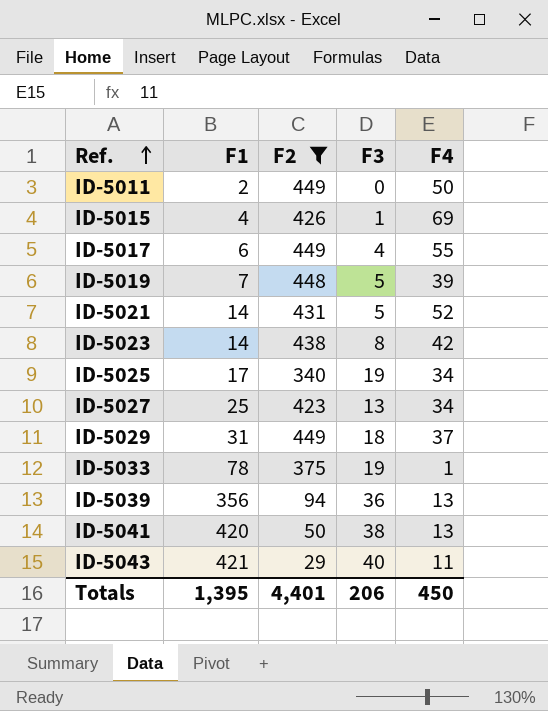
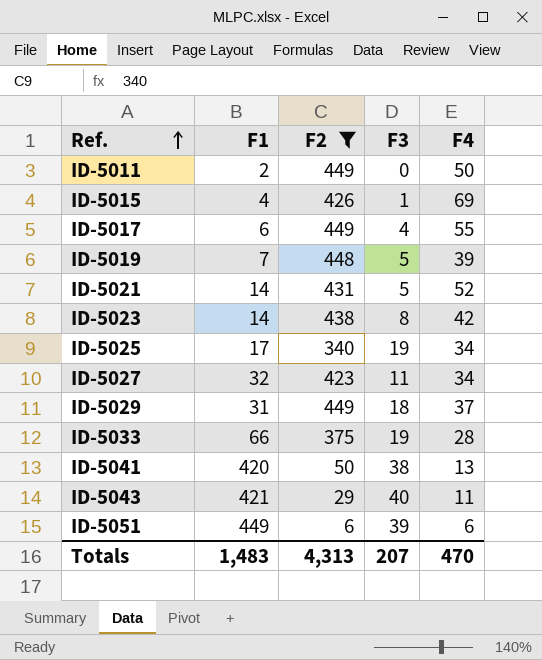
row ID-5039: 356 | 94 | 36 | 13 -> none
ID-5027 | F1: 25 -> 32
ID-5027 | F3: 13 -> 11
ID-5033 | F1: 78 -> 66
ID-5033 | F4: 1 -> 28
row ID-5051: none -> 449 | 6 | 39 | 6
Totals | F1: 1,395 -> 1,483
Totals | F2: 4,401 -> 4,313
Totals | F3: 206 -> 207
Totals | F4: 450 -> 470

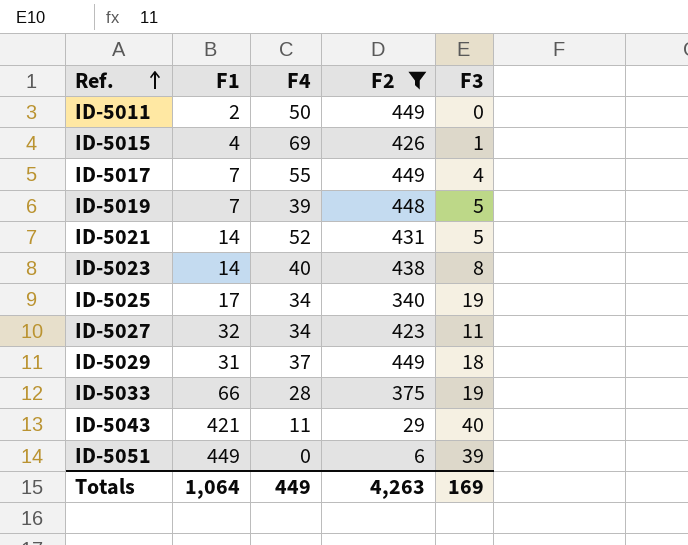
column F4 | position: 5 -> 3
row ID-5041: 420 | 50 | 38 | 13 -> none
ID-5017 | F1: 6 -> 7
ID-5023 | F4: 42 -> 40
ID-5051 | F4: 6 -> 0
Totals | F1: 1,483 -> 1,064
Totals | F4: 470 -> 449
Totals | F2: 4,313 -> 4,263
Totals | F3: 207 -> 169

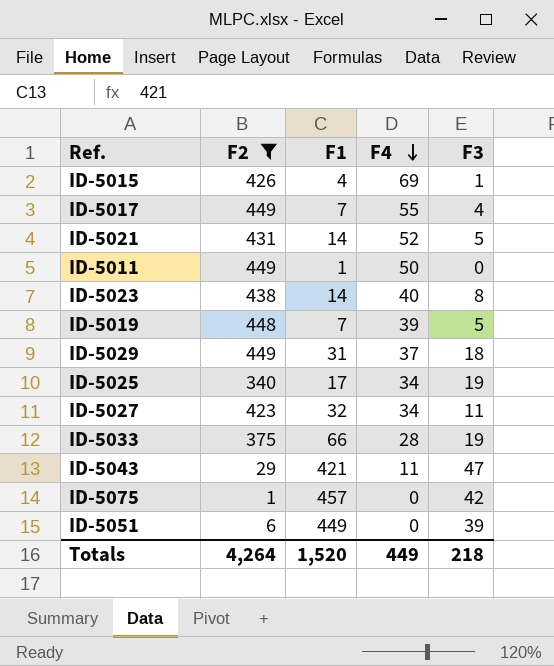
row order: Ref. ascending -> F4 descending
column F2 | position: 4 -> 2
ID-5011 | F1: 2 -> 1
ID-5043 | F3: 40 -> 47
row ID-5075: none -> 1 | 457 | 0 | 42
Totals | F2: 4,263 -> 4,264
Totals | F1: 1,064 -> 1,520
Totals | F3: 169 -> 218

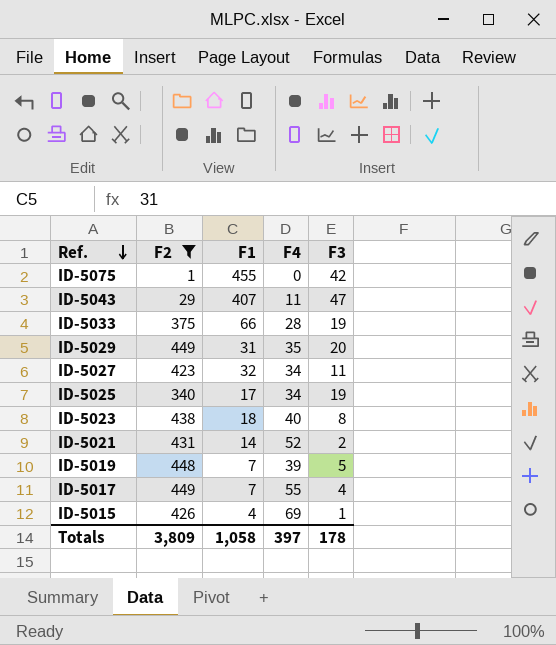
row order: F4 descending -> Ref. descending
row ID-5011: 449 | 1 | 50 | 0 -> none
row ID-5051: 6 | 449 | 0 | 39 -> none
ID-5075 | F1: 457 -> 455
ID-5043 | F1: 421 -> 407
ID-5029 | F4: 37 -> 35
ID-5029 | F3: 18 -> 20
ID-5023 | F1: 14 -> 18
ID-5021 | F3: 5 -> 2
Totals | F2: 4,264 -> 3,809
Totals | F1: 1,520 -> 1,058
Totals | F4: 449 -> 397
Totals | F3: 218 -> 178

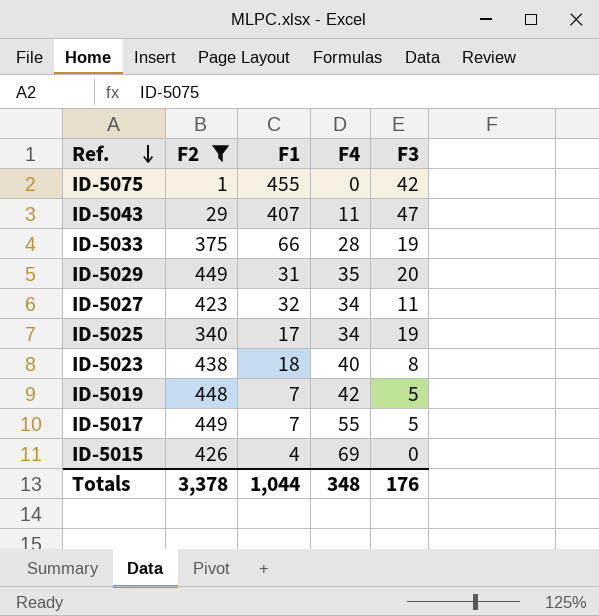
row ID-5021: 431 | 14 | 52 | 2 -> none
ID-5019 | F4: 39 -> 42
ID-5017 | F3: 4 -> 5
ID-5015 | F3: 1 -> 0
Totals | F2: 3,809 -> 3,378
Totals | F1: 1,058 -> 1,044
Totals | F4: 397 -> 348
Totals | F3: 178 -> 176

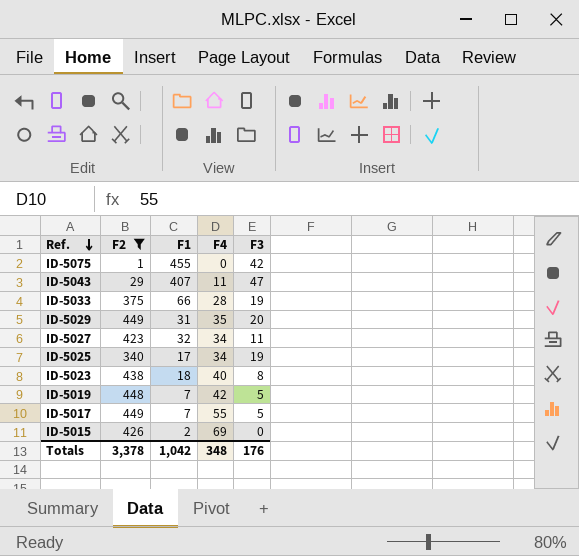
ID-5015 | F1: 4 -> 2
Totals | F1: 1,044 -> 1,042

